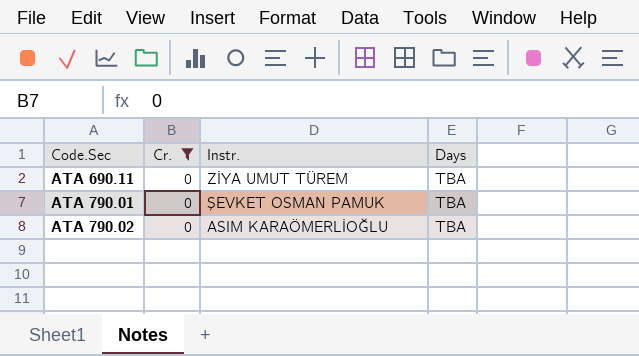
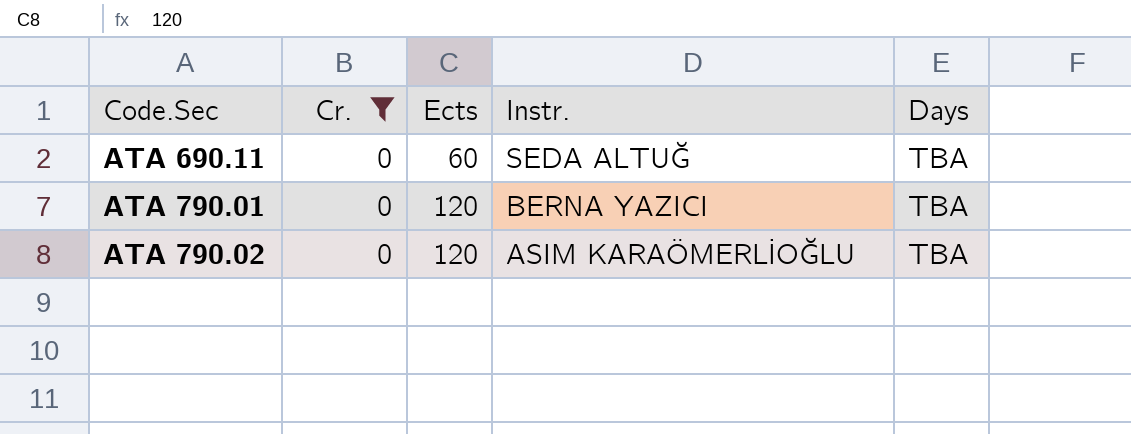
column Ects | position: none -> 3
ATA 690.11 | Instr.: ZİYA UMUT TÜREM -> SEDA ALTUĞ
ATA 790.01 | Instr.: ŞEVKET OSMAN PAMUK -> BERNA YAZICI

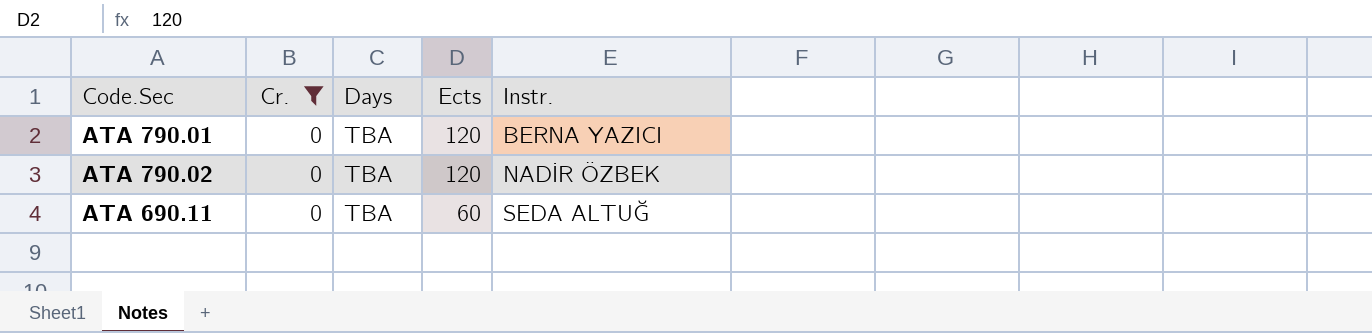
row order: Code.Sec ascending -> Ects descending
column Days | position: 5 -> 3
ATA 790.02 | Instr.: ASIM KARAÖMERLİOĞLU -> NADİR ÖZBEK

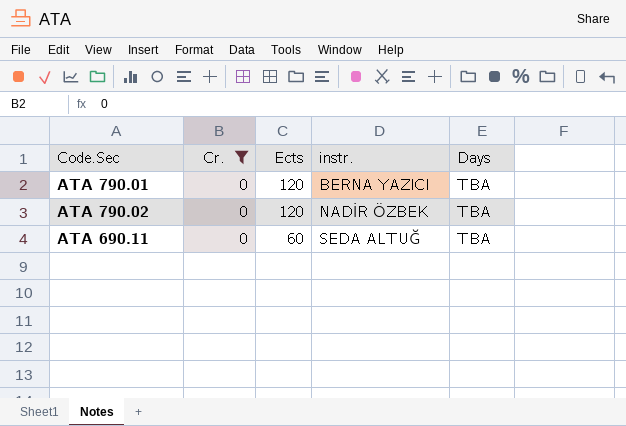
column name: Instr. -> instr.
column Days | position: 3 -> 5

